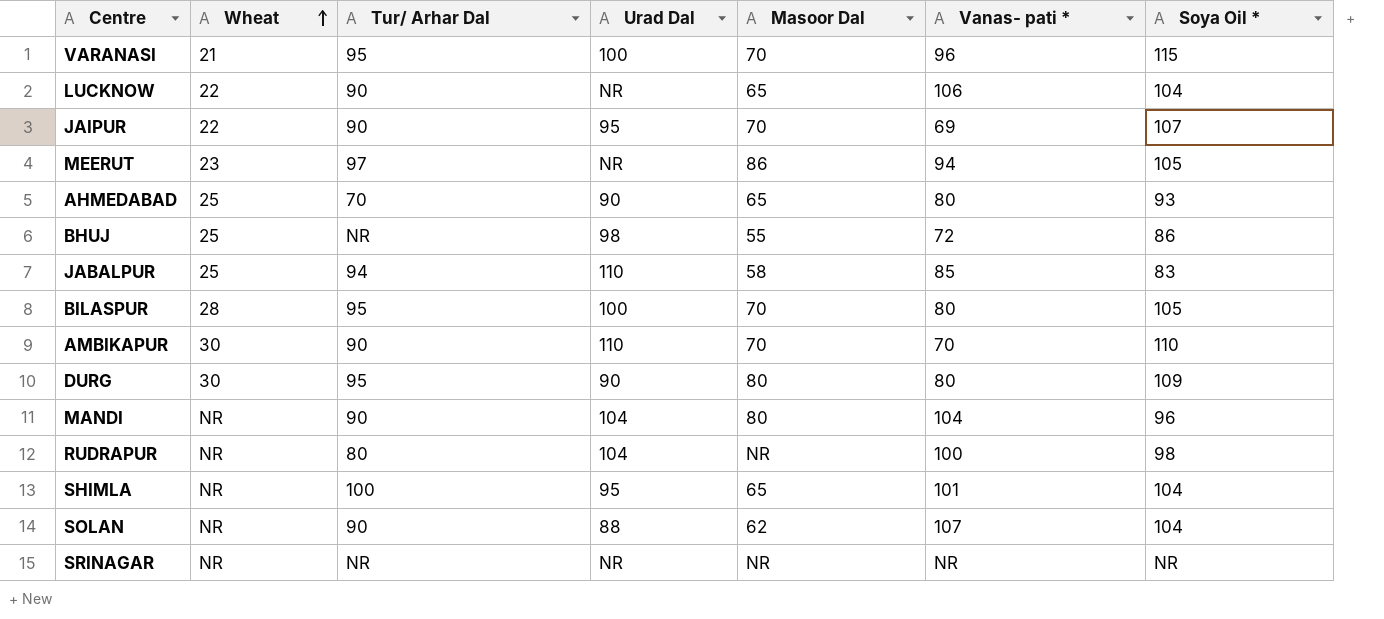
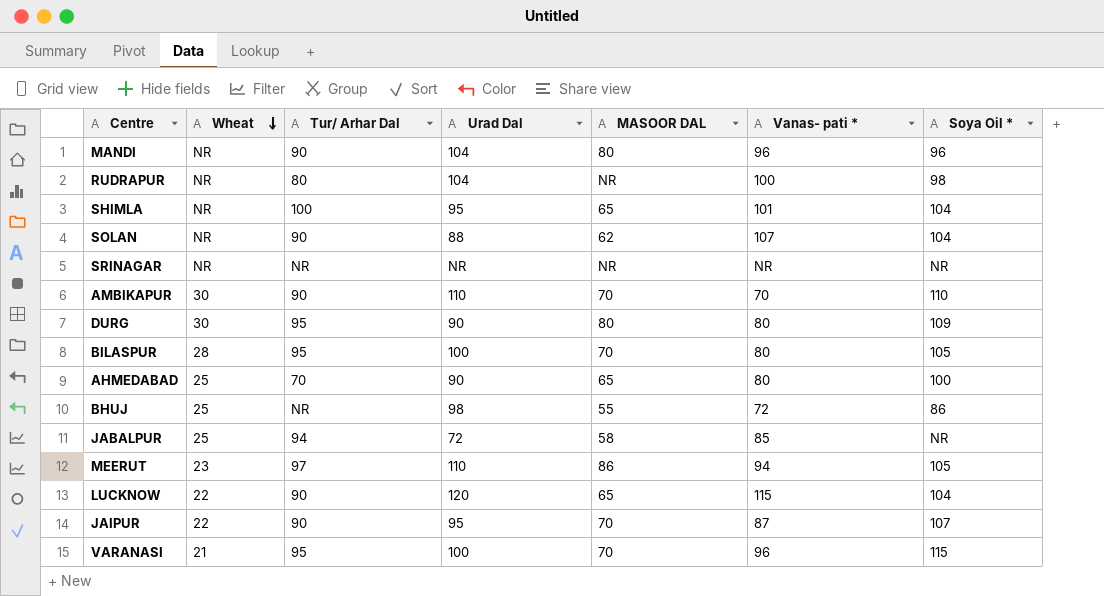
row order: Wheat ascending -> Wheat descending
column name: Masoor Dal -> MASOOR DAL
MANDI | Vanas- pati *: 104 -> 96
AHMEDABAD | Soya Oil *: 93 -> 100
JABALPUR | Urad Dal: 110 -> 72
JABALPUR | Soya Oil *: 83 -> NR
MEERUT | Urad Dal: NR -> 110
LUCKNOW | Urad Dal: NR -> 120
LUCKNOW | Vanas- pati *: 106 -> 115
JAIPUR | Vanas- pati *: 69 -> 87

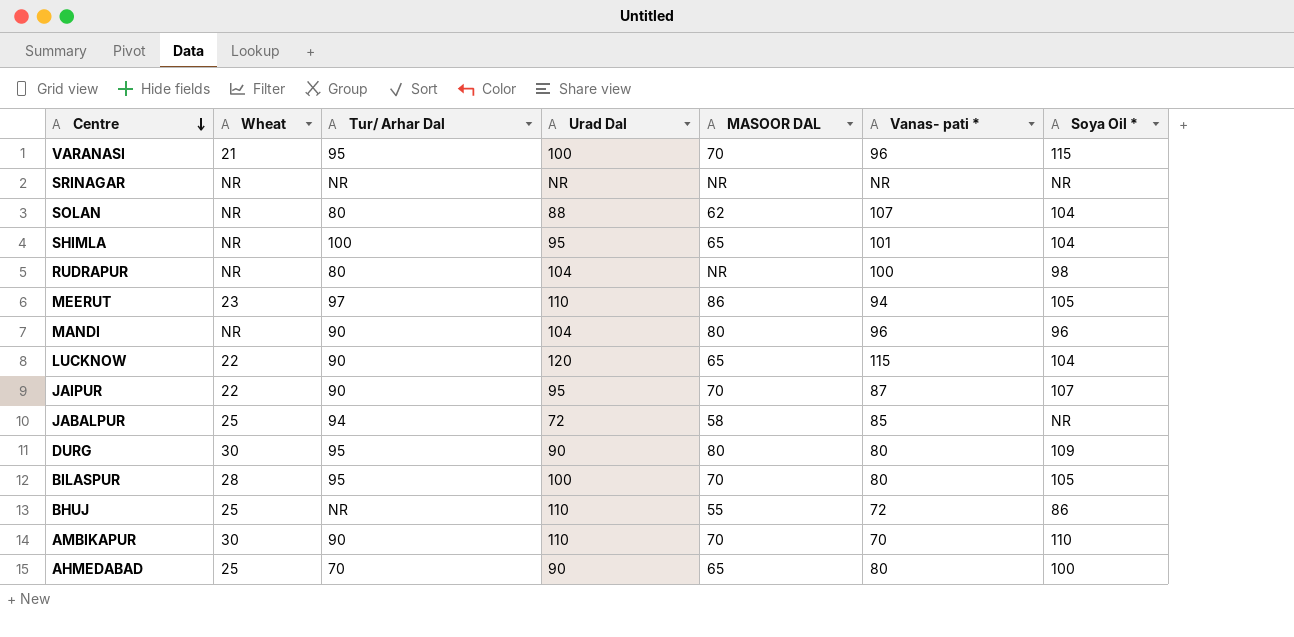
row order: Wheat descending -> Centre descending
SOLAN | Tur/ Arhar Dal: 90 -> 80
BHUJ | Urad Dal: 98 -> 110

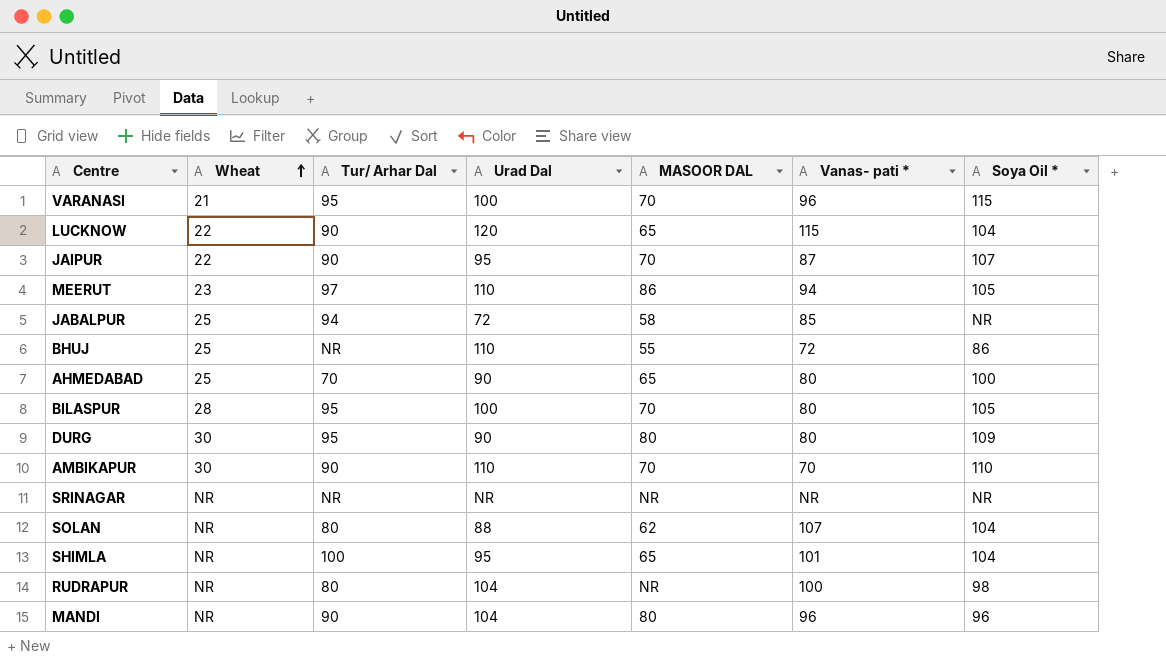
row order: Centre descending -> Wheat ascending

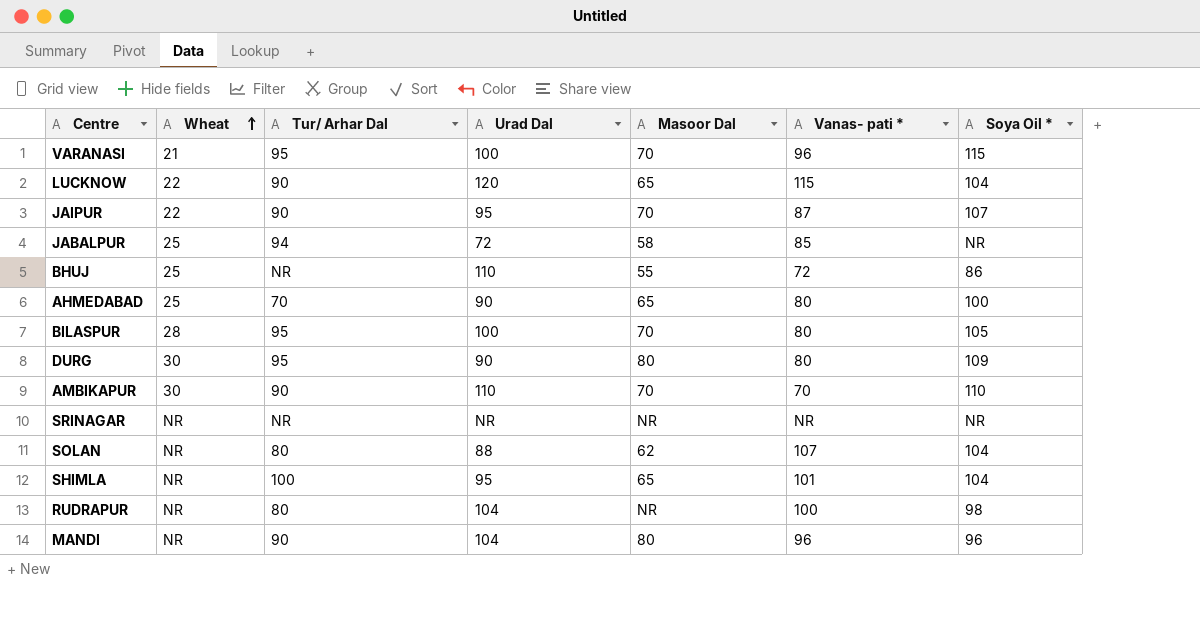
column name: MASOOR DAL -> Masoor Dal
row MEERUT: 23 | 97 | 110 | 86 | 94 | 105 -> none

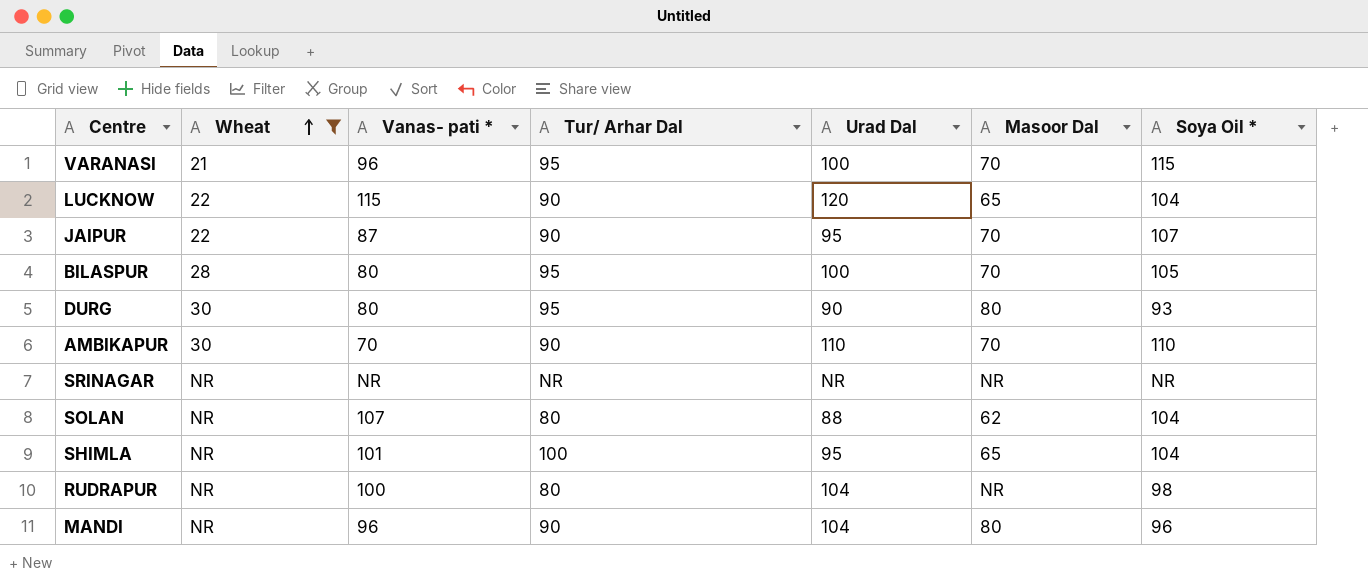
filter: none -> Wheat != 25
column Vanas- pati * | position: 6 -> 3
DURG | Soya Oil *: 109 -> 93

